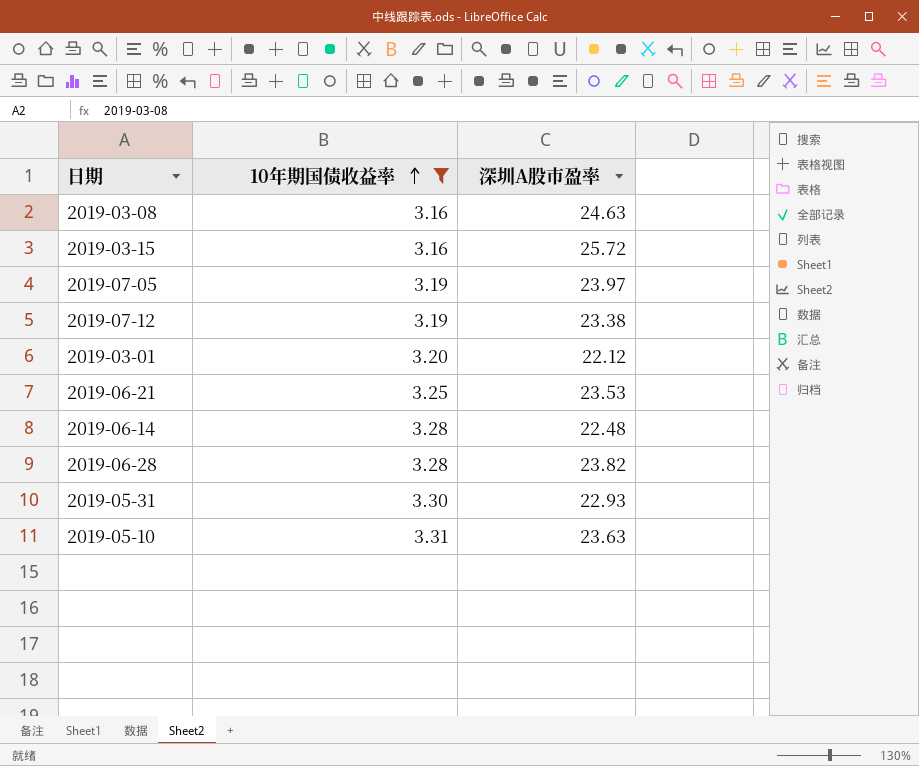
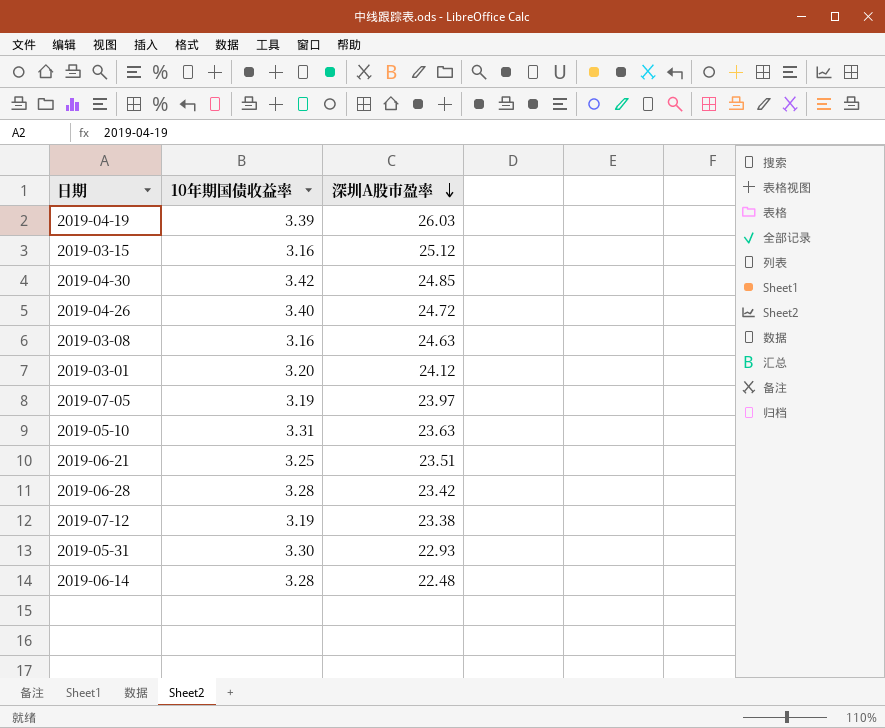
filter: 10年期国债收益率 <= 3.31 -> none
row order: 10年期国债收益率 ascending -> 深圳A股市盈率 descending
2019-03-15 | 深圳A股市盈率: 25.72 -> 25.12
2019-03-01 | 深圳A股市盈率: 22.12 -> 24.12
2019-06-21 | 深圳A股市盈率: 23.53 -> 23.51
2019-06-28 | 深圳A股市盈率: 23.82 -> 23.42

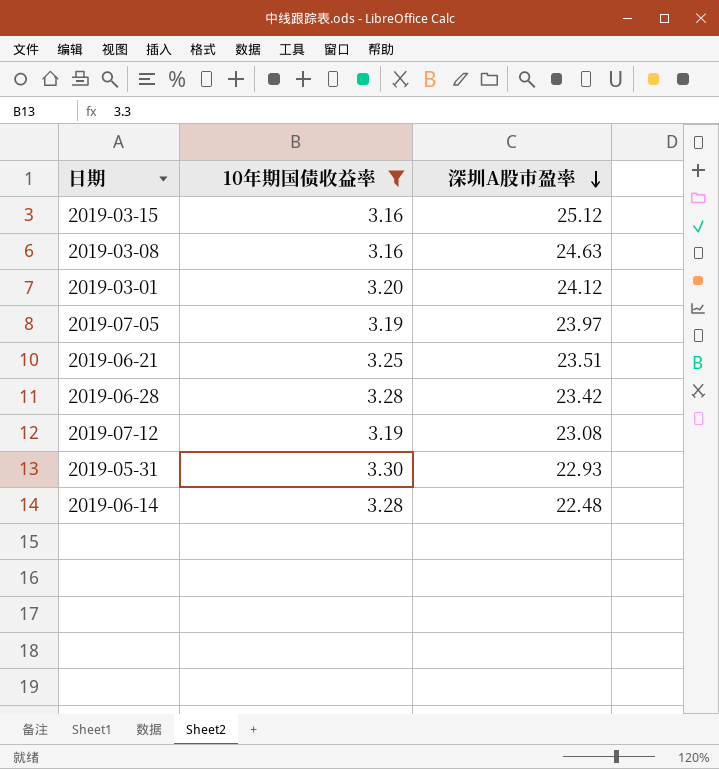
filter: none -> 10年期国债收益率 <= 3.30
2019-07-12 | 深圳A股市盈率: 23.38 -> 23.08

